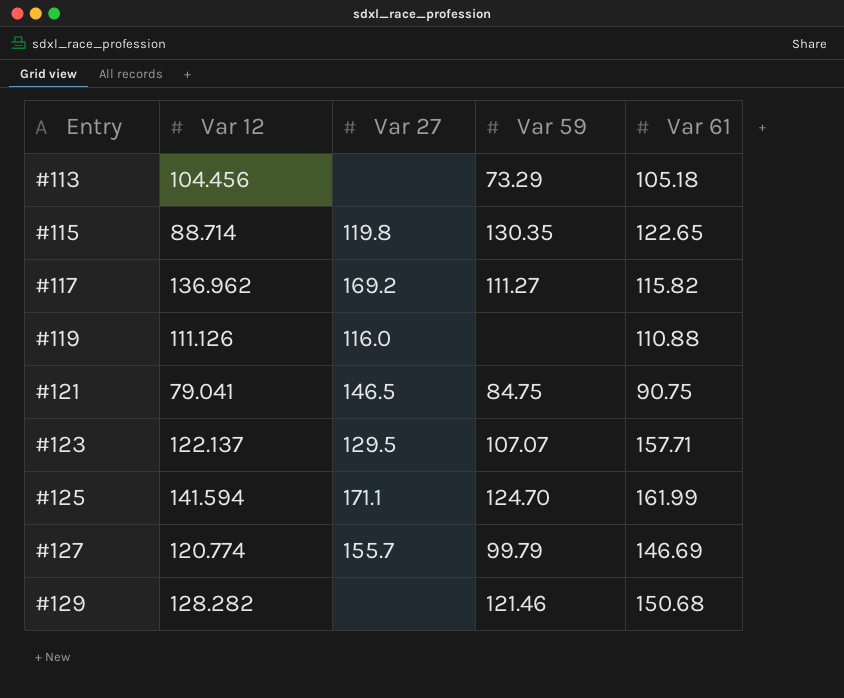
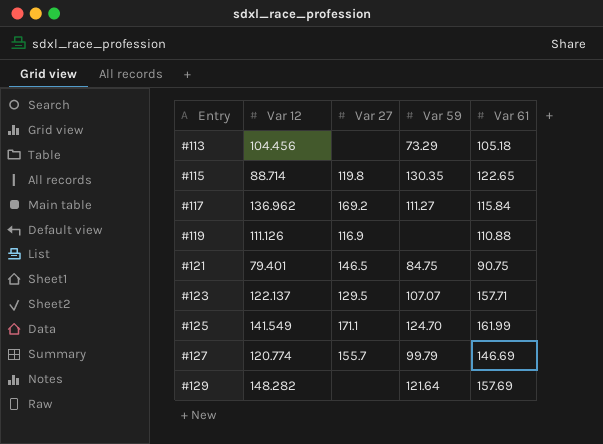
#117 | Var 61: 115.82 -> 115.84
#119 | Var 27: 116.0 -> 116.9
#121 | Var 12: 79.041 -> 79.401
#125 | Var 12: 141.594 -> 141.549
#129 | Var 12: 128.282 -> 148.282
#129 | Var 59: 121.46 -> 121.64
#129 | Var 61: 150.68 -> 157.69

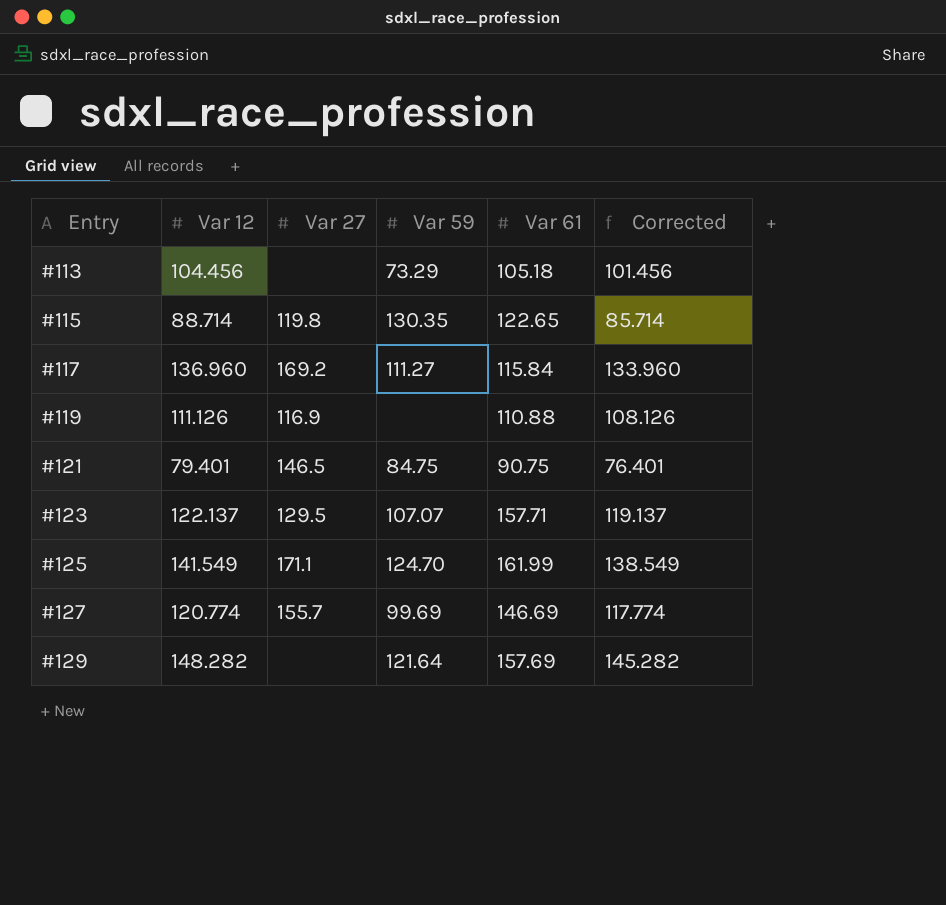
column Corrected | formula: none -> [Var 12] - 3
#117 | Var 12: 136.962 -> 136.960
#127 | Var 59: 99.79 -> 99.69

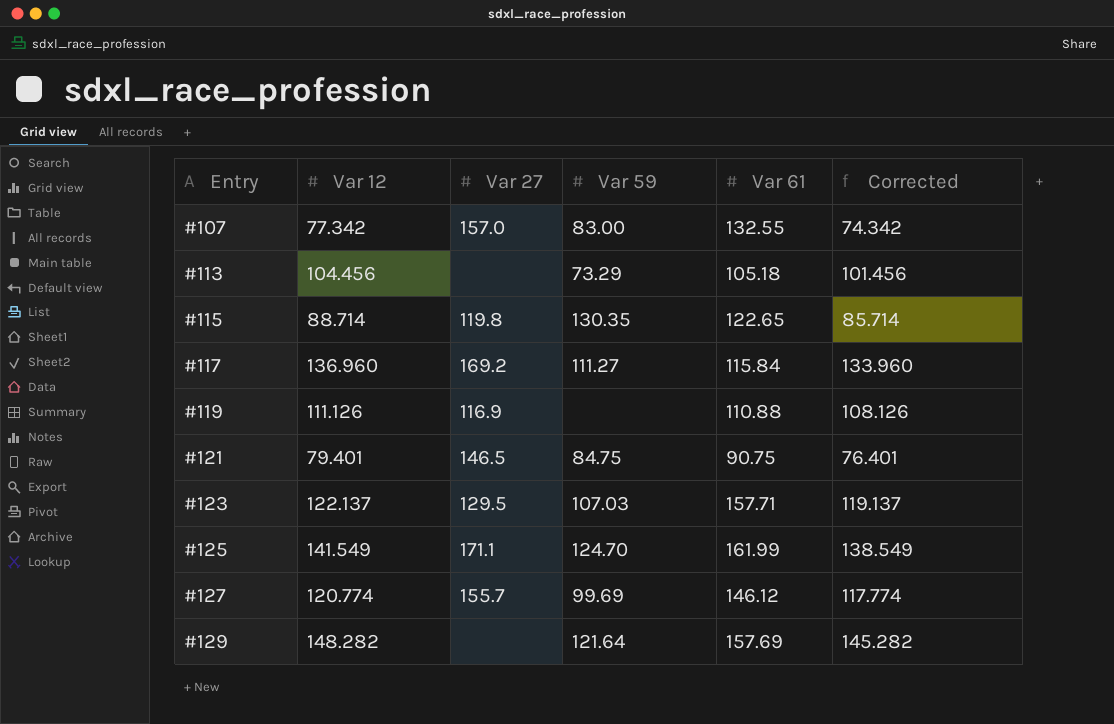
row #107: none -> 77.342 | 157.0 | 83.00 | 132.55 | 74.342
#123 | Var 59: 107.07 -> 107.03
#127 | Var 61: 146.69 -> 146.12

